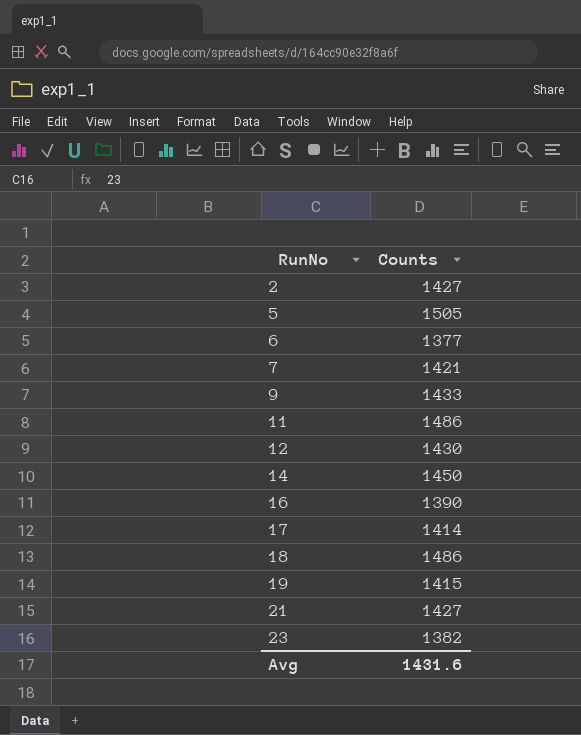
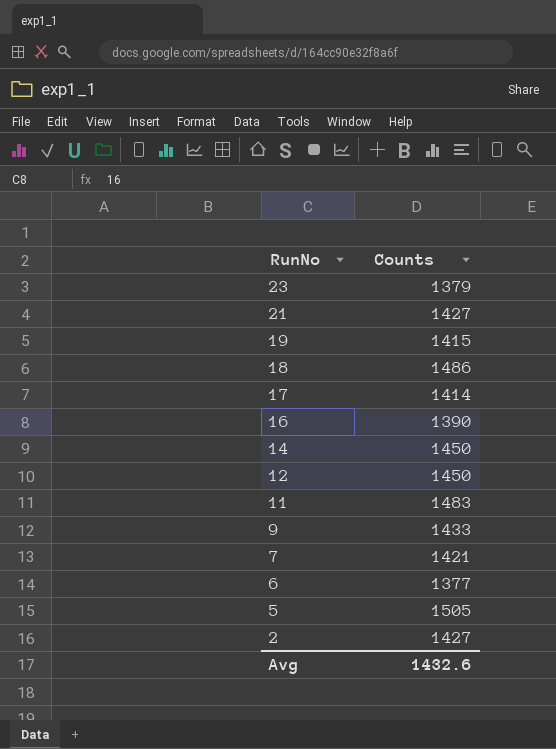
row order: RunNo ascending -> RunNo descending
23 | Counts: 1382 -> 1379
12 | Counts: 1430 -> 1450
11 | Counts: 1486 -> 1483
Avg | Counts: 1431.6 -> 1432.6

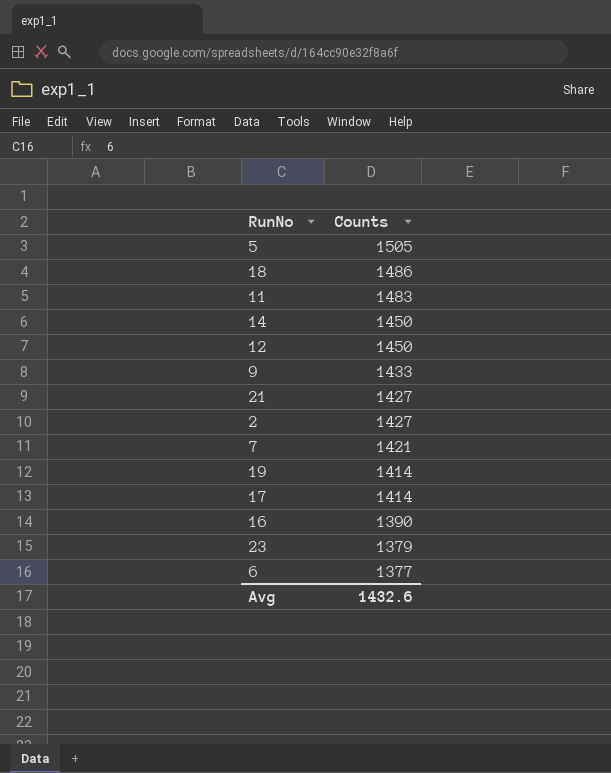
row order: RunNo descending -> Counts descending
19 | Counts: 1415 -> 1414

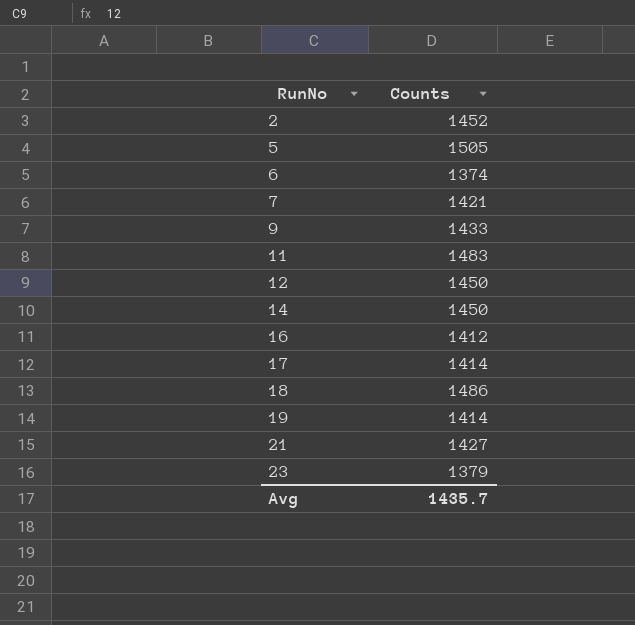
row order: Counts descending -> RunNo ascending
2 | Counts: 1427 -> 1452
6 | Counts: 1377 -> 1374
16 | Counts: 1390 -> 1412
Avg | Counts: 1432.6 -> 1435.7

